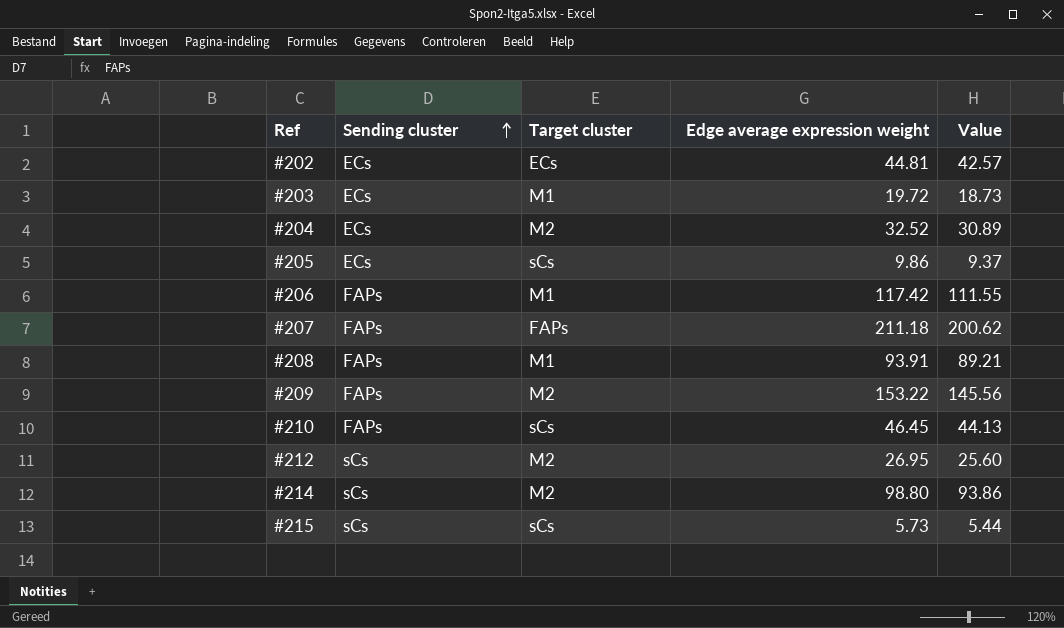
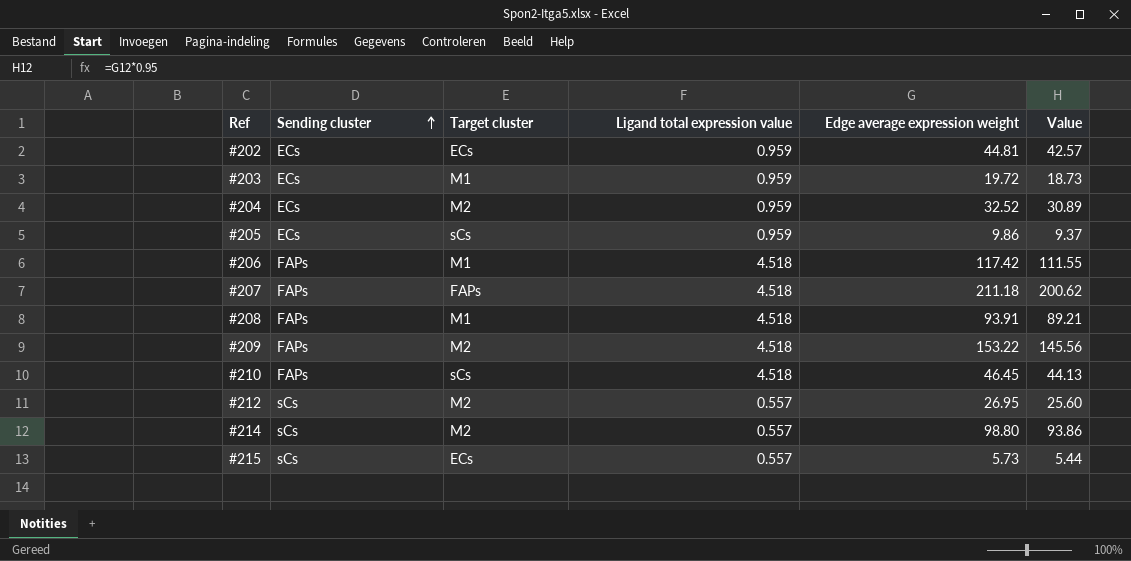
column Ligand total expression value | position: none -> 4
#215 | Target cluster: sCs -> ECs

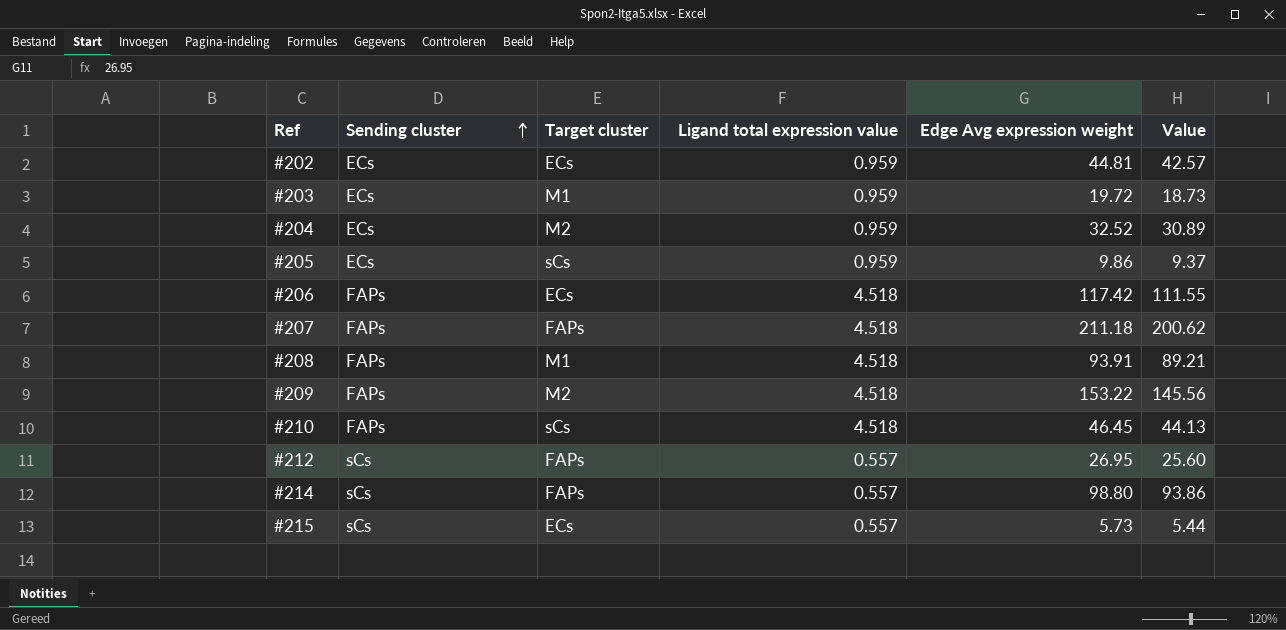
column name: Edge average expression weight -> Edge Avg expression weight
#206 | Target cluster: M1 -> ECs
#212 | Target cluster: M2 -> FAPs
#214 | Target cluster: M2 -> FAPs

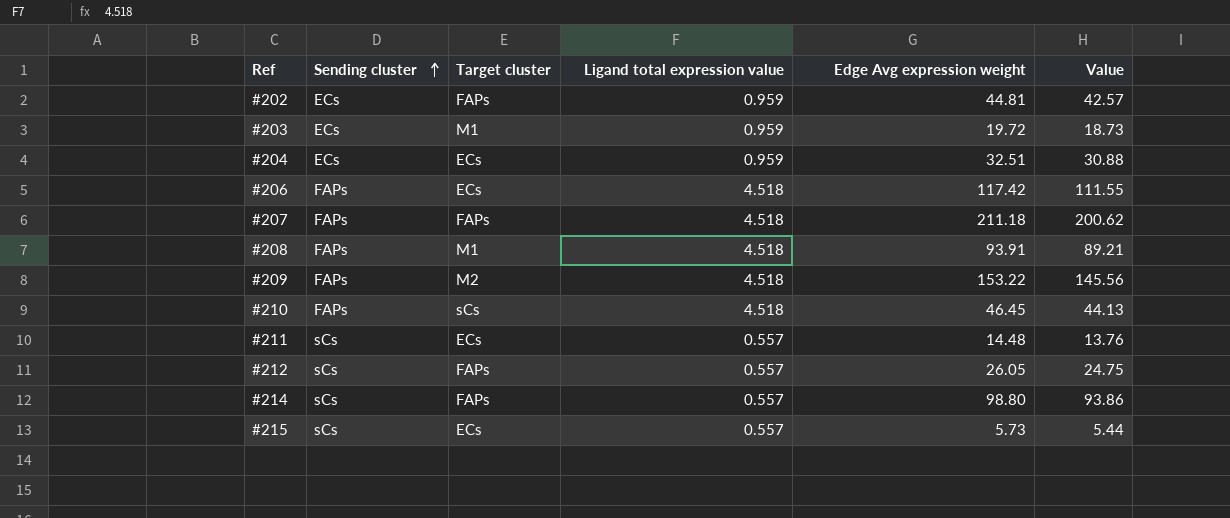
row #205: ECs | sCs | 0.959 | 9.86 | 9.37 -> none
#202 | Target cluster: ECs -> FAPs
#204 | Target cluster: M2 -> ECs
#204 | Edge Avg expression weight: 32.52 -> 32.51
#204 | Value: 30.89 -> 30.88
row #211: none -> sCs | ECs | 0.557 | 14.48 | 13.76
#212 | Edge Avg expression weight: 26.95 -> 26.05
#212 | Value: 25.60 -> 24.75

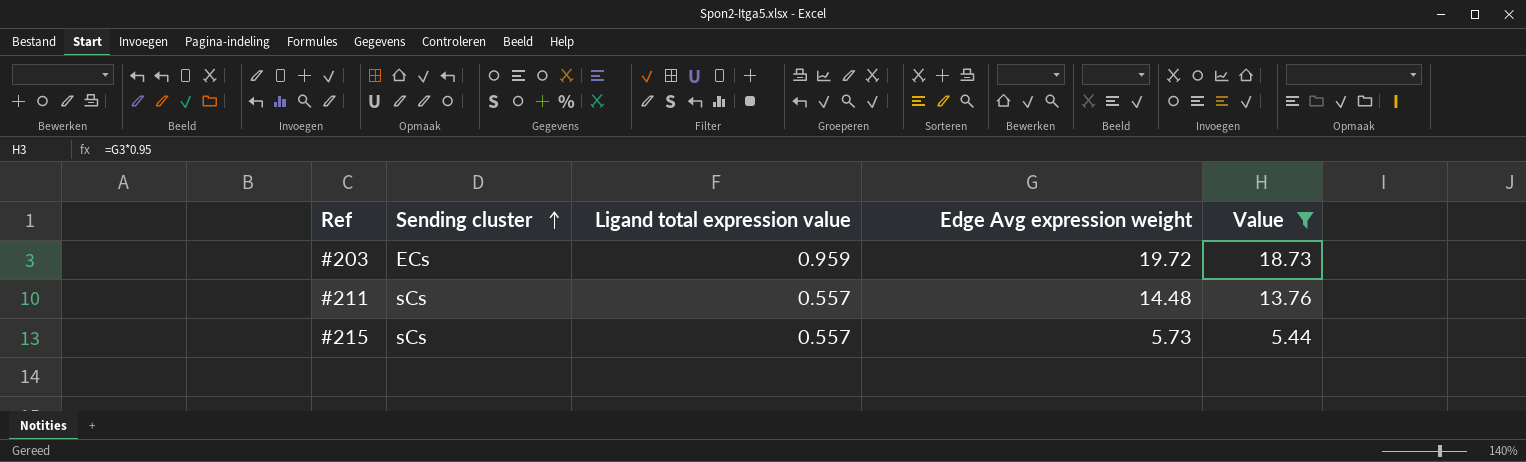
filter: none -> Value <= 18.73
column Target cluster | position: 3 -> none

